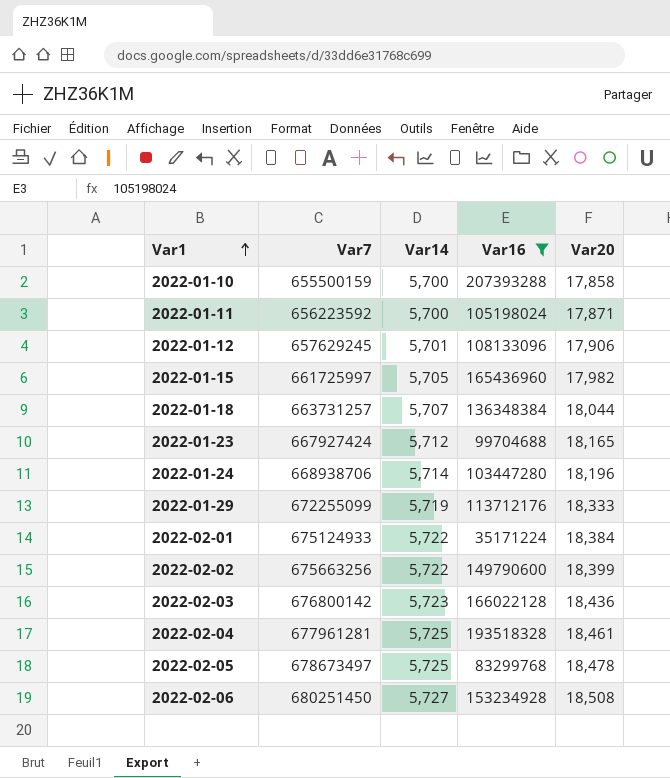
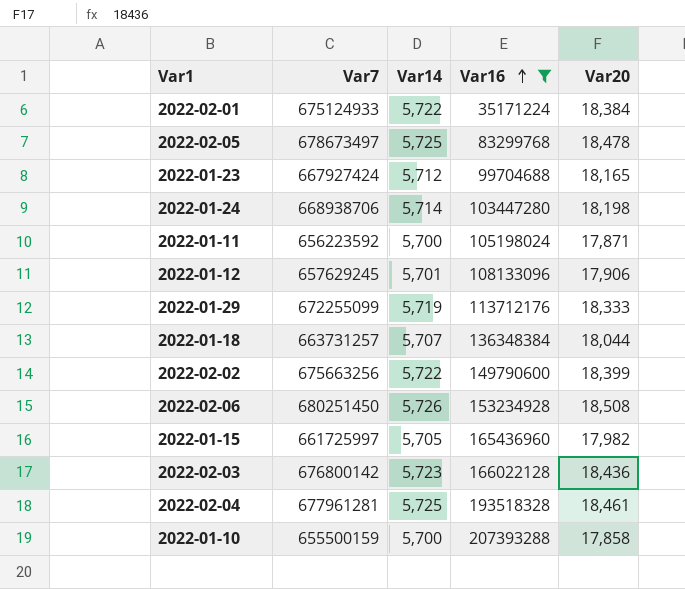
row order: Var1 ascending -> Var16 ascending
2022-01-24 | Var20: 18,196 -> 18,198
2022-02-06 | Var14: 5,727 -> 5,726

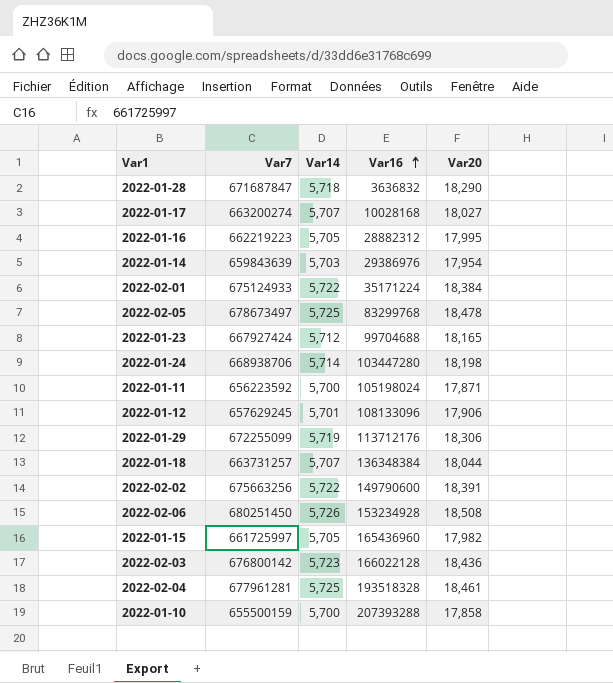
filter: Var16 >= 35171224 -> none
2022-01-29 | Var20: 18,333 -> 18,306
2022-02-02 | Var20: 18,399 -> 18,391

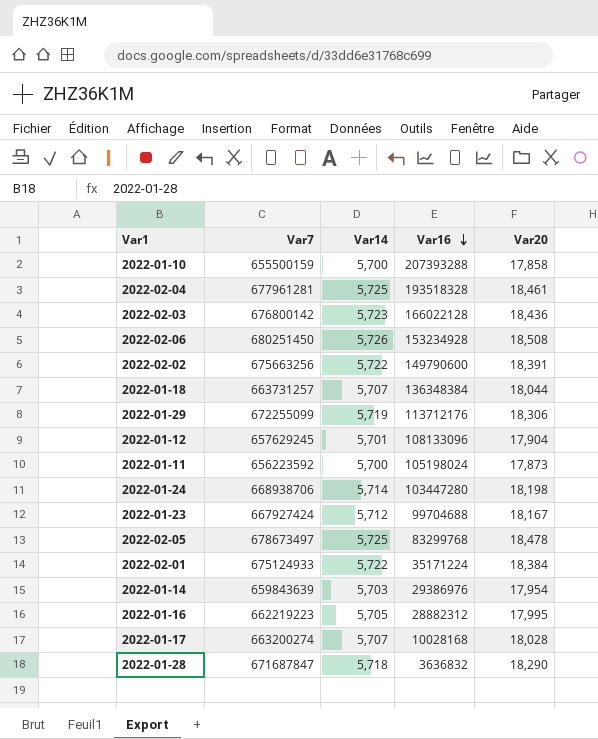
row order: Var16 ascending -> Var16 descending
row 2022-01-15: 661725997 | 5,705 | 165436960 | 17,982 -> none
2022-01-12 | Var20: 17,906 -> 17,904
2022-01-11 | Var20: 17,871 -> 17,873
2022-01-23 | Var20: 18,165 -> 18,167
2022-01-17 | Var20: 18,027 -> 18,028

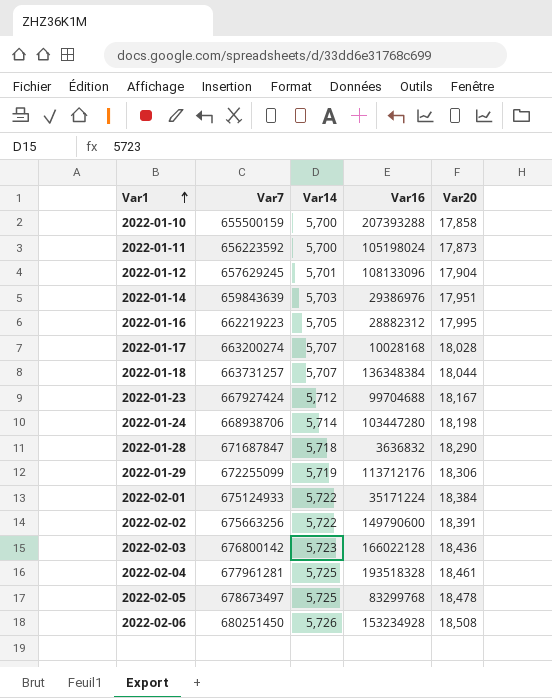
row order: Var16 descending -> Var1 ascending
2022-01-14 | Var20: 17,954 -> 17,951

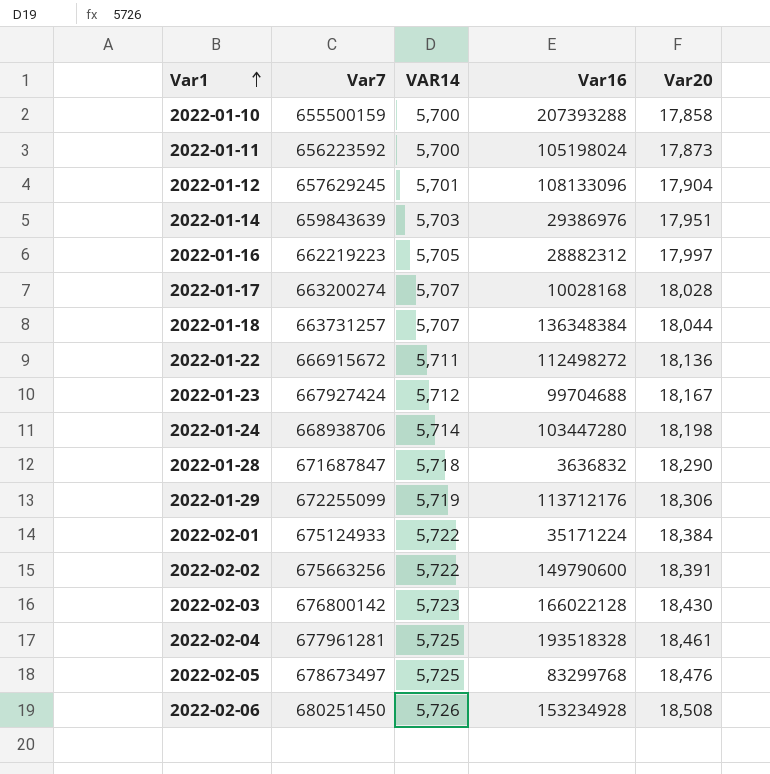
column name: Var14 -> VAR14
2022-01-16 | Var20: 17,995 -> 17,997
row 2022-01-22: none -> 666915672 | 5,711 | 112498272 | 18,136
2022-02-03 | Var20: 18,436 -> 18,430
2022-02-05 | Var20: 18,478 -> 18,476

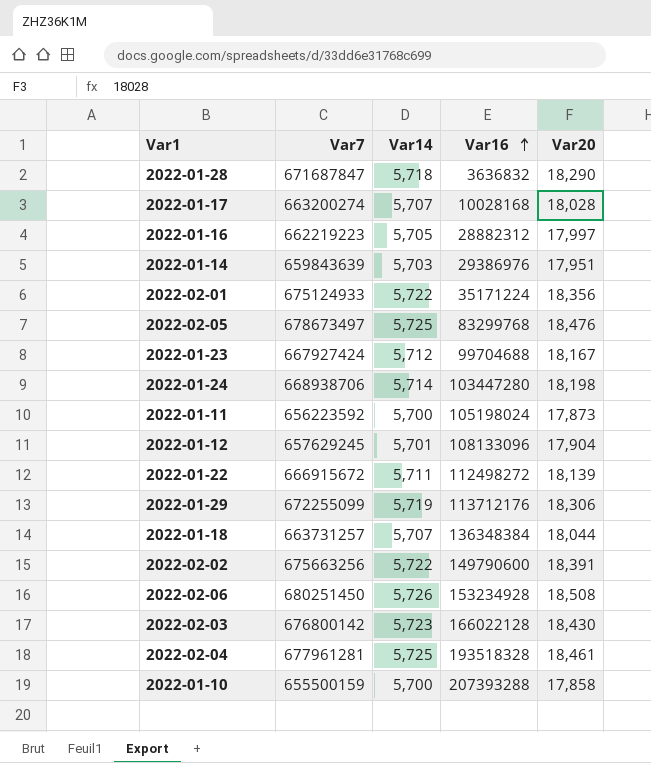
row order: Var1 ascending -> Var16 ascending
column name: VAR14 -> Var14
2022-02-01 | Var20: 18,384 -> 18,356
2022-01-22 | Var20: 18,136 -> 18,139

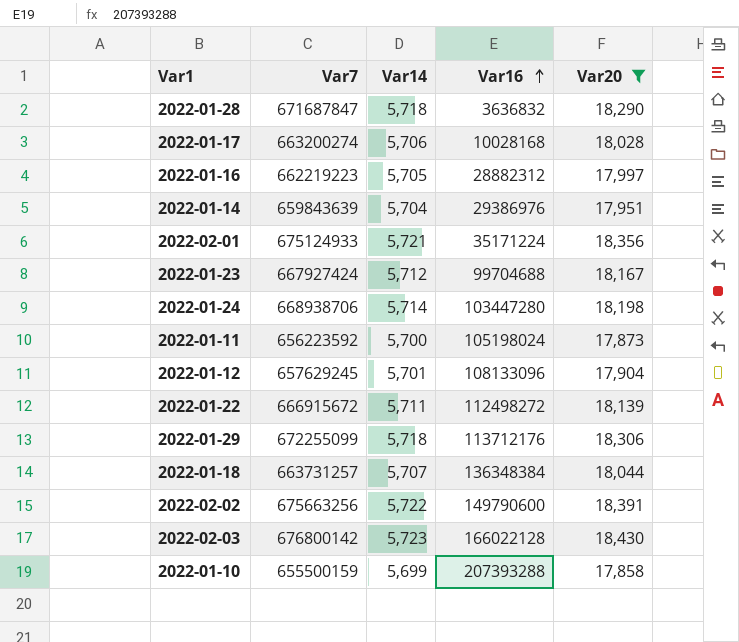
filter: none -> Var20 <= 18,430
2022-01-17 | Var14: 5,707 -> 5,706
2022-01-14 | Var14: 5,703 -> 5,704
2022-02-01 | Var14: 5,722 -> 5,721
2022-01-29 | Var14: 5,719 -> 5,718
2022-01-10 | Var14: 5,700 -> 5,699

